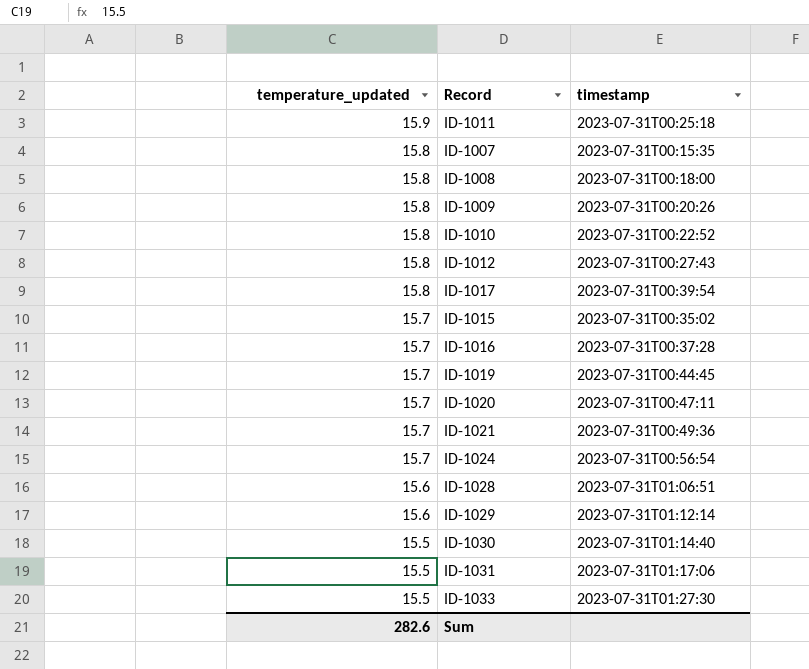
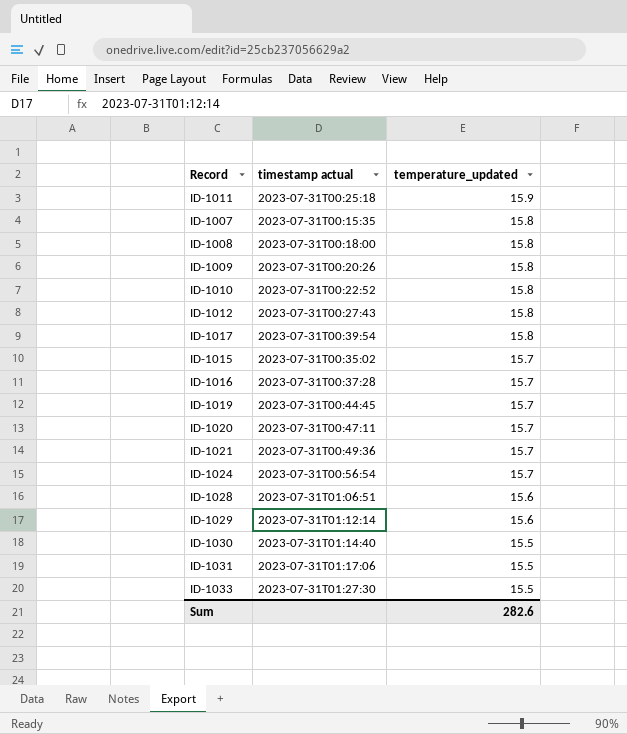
column name: timestamp -> timestamp actual
column temperature_updated | position: 1 -> 3

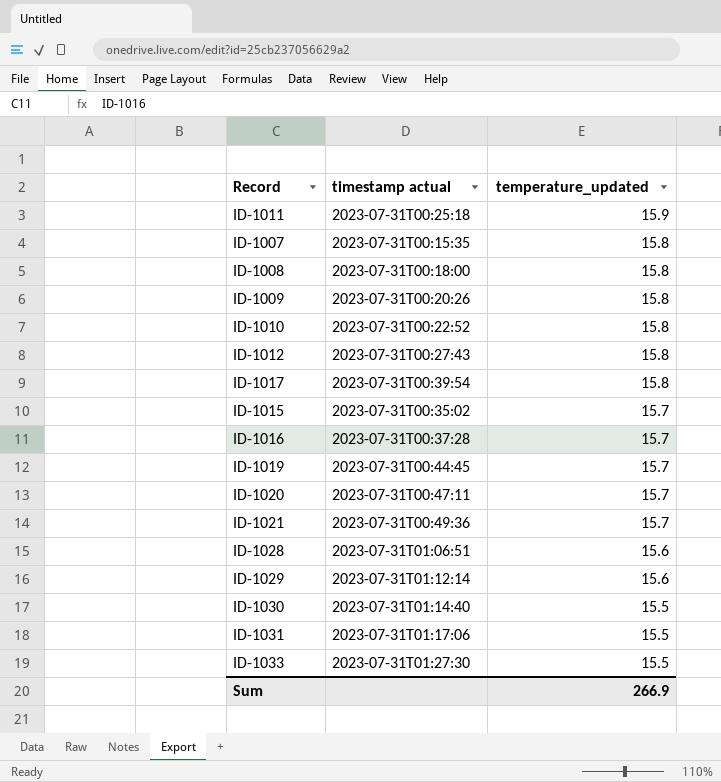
row ID-1024: 2023-07-31T00:56:54 | 15.7 -> none
Sum | temperature_updated: 282.6 -> 266.9

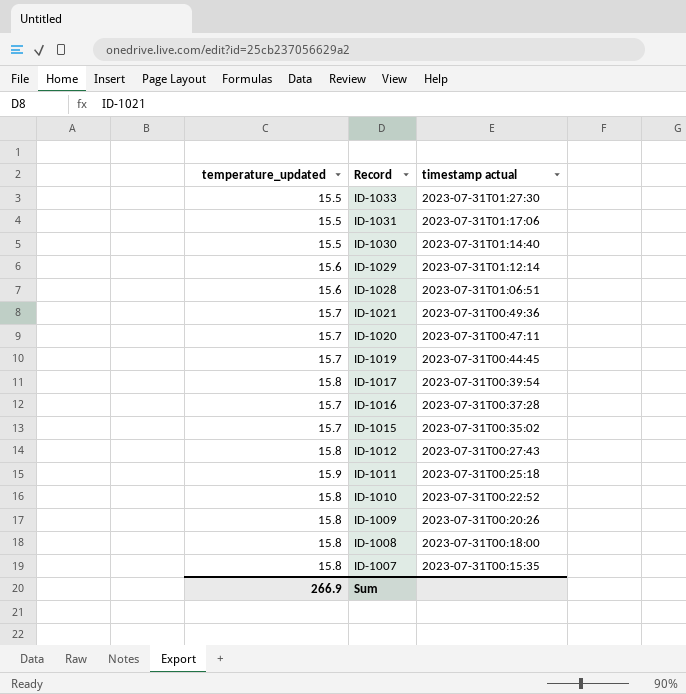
row order: temperature_updated descending -> Record descending
column temperature_updated | position: 3 -> 1

